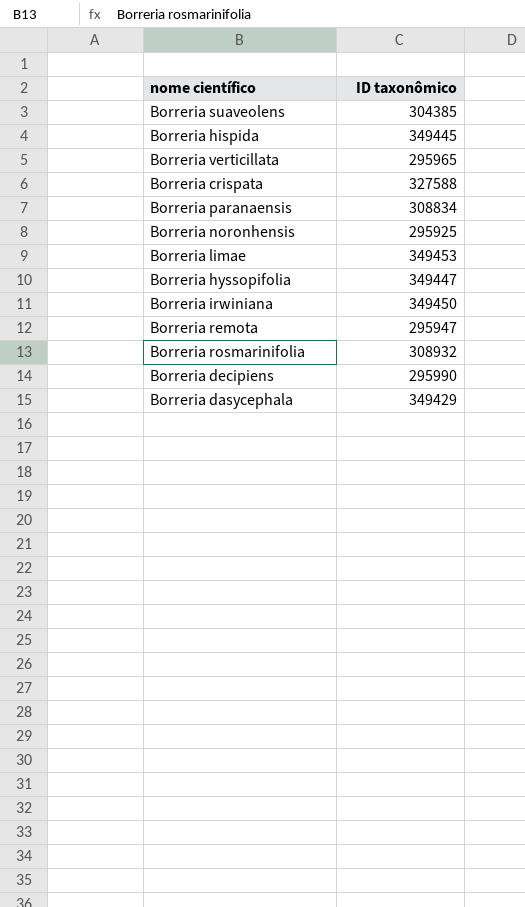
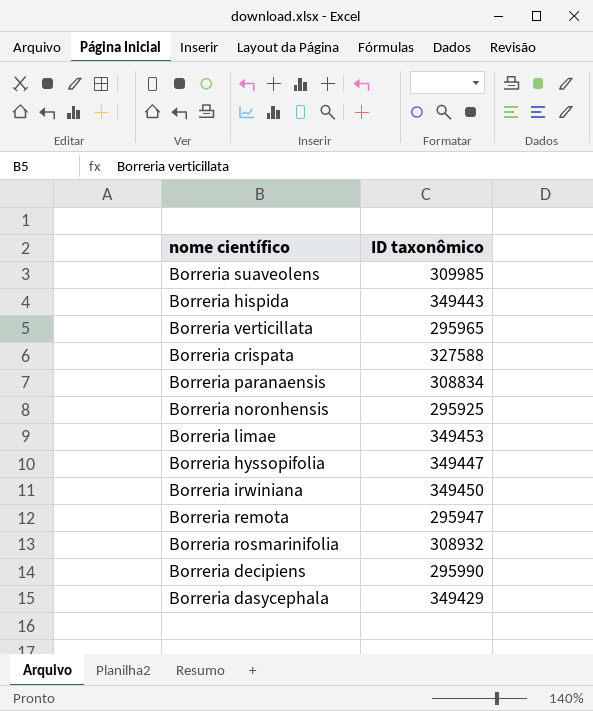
Borreria suaveolens | ID taxonômico: 304385 -> 309985
Borreria hispida | ID taxonômico: 349445 -> 349443

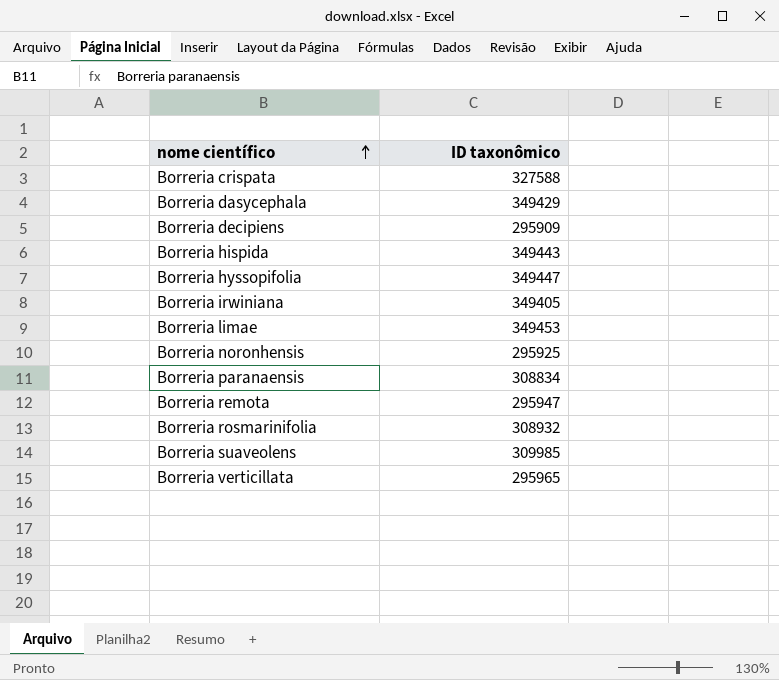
row order: none -> nome científico ascending
Borreria decipiens | ID taxonômico: 295990 -> 295909
Borreria irwiniana | ID taxonômico: 349450 -> 349405

